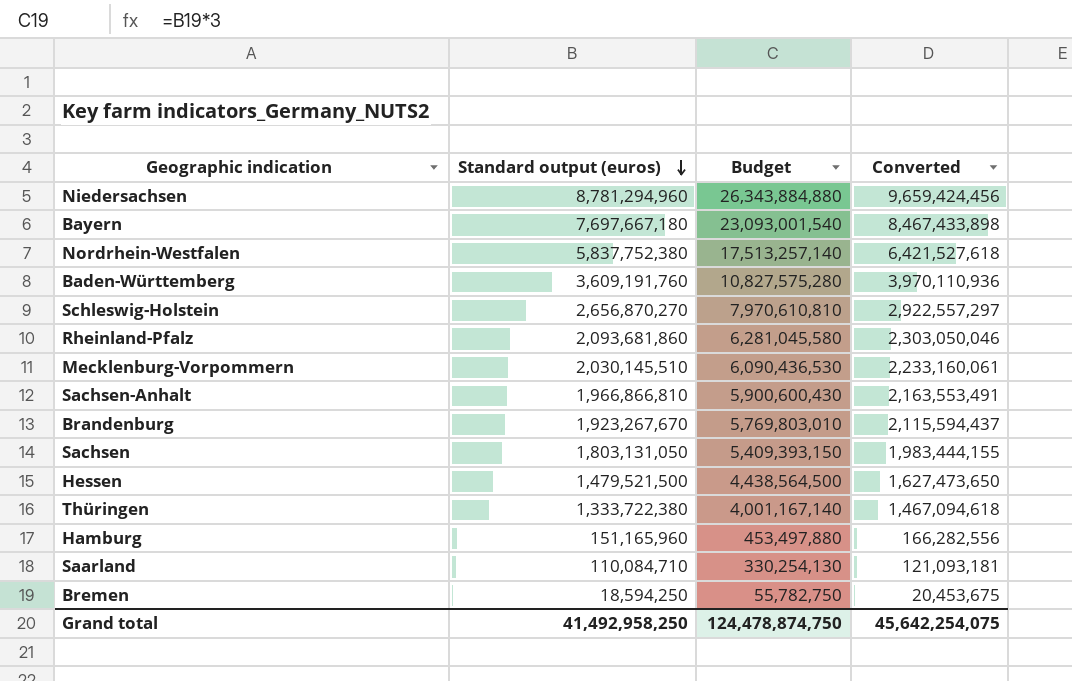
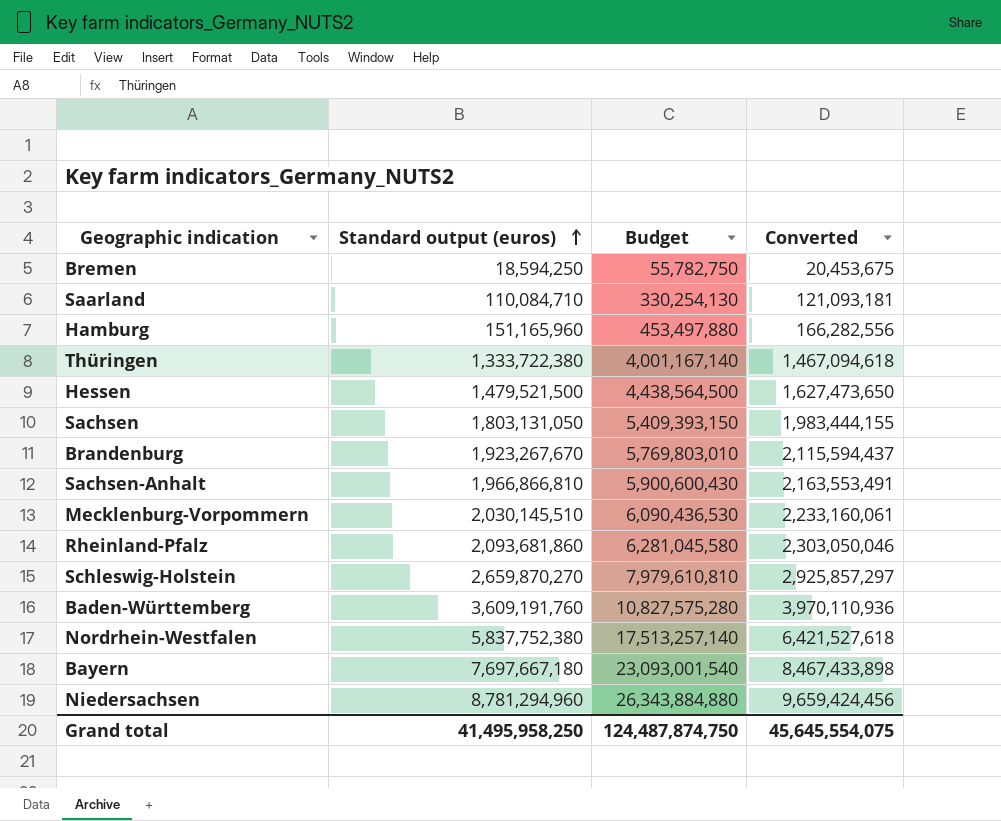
row order: Standard output (euros) descending -> Standard output (euros) ascending
Schleswig-Holstein | Standard output (euros): 2,656,870,270 -> 2,659,870,270
Schleswig-Holstein | Budget: 7,970,610,810 -> 7,979,610,810
Schleswig-Holstein | Converted: 2,922,557,297 -> 2,925,857,297
Grand total | Standard output (euros): 41,492,958,250 -> 41,495,958,250
Grand total | Budget: 124,478,874,750 -> 124,487,874,750
Grand total | Converted: 45,642,254,075 -> 45,645,554,075

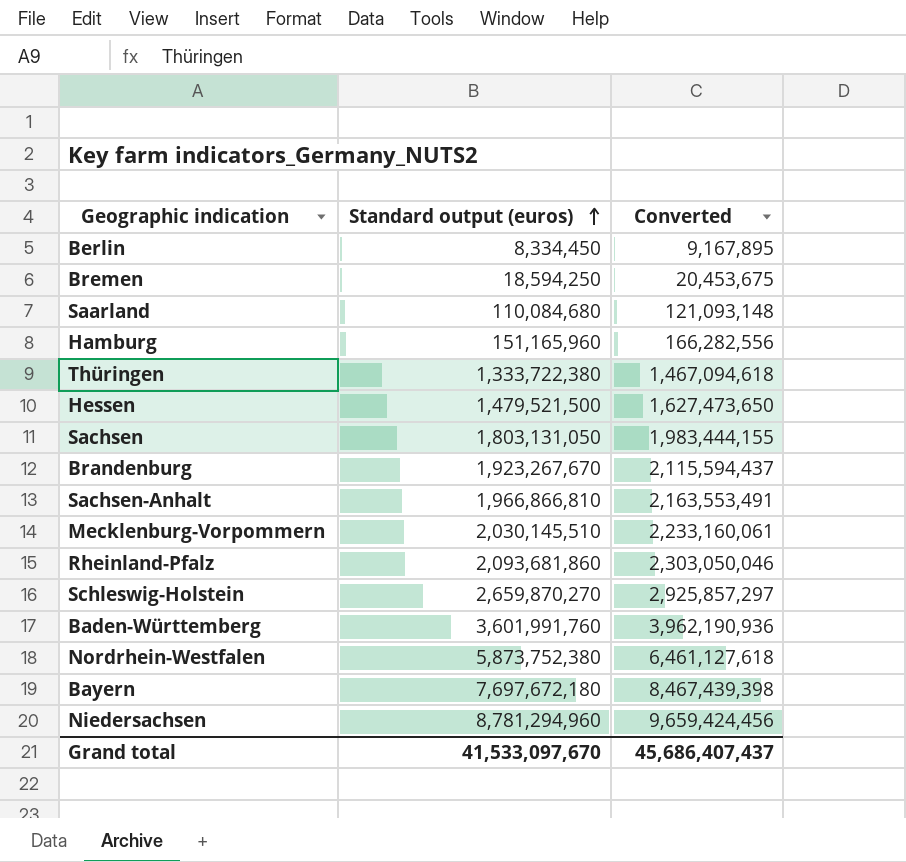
column Budget | formula: [Standard output (euros)] * 3 -> none
row Berlin: none -> 8,334,450 | 9,167,895
Saarland | Standard output (euros): 110,084,710 -> 110,084,680
Saarland | Converted: 121,093,181 -> 121,093,148
Baden-Württemberg | Standard output (euros): 3,609,191,760 -> 3,601,991,760
Baden-Württemberg | Converted: 3,970,110,936 -> 3,962,190,936
Nordrhein-Westfalen | Standard output (euros): 5,837,752,380 -> 5,873,752,380
Nordrhein-Westfalen | Converted: 6,421,527,618 -> 6,461,127,618
Bayern | Standard output (euros): 7,697,667,180 -> 7,697,672,180
Bayern | Converted: 8,467,433,898 -> 8,467,439,398
Grand total | Standard output (euros): 41,495,958,250 -> 41,533,097,670
Grand total | Converted: 45,645,554,075 -> 45,686,407,437

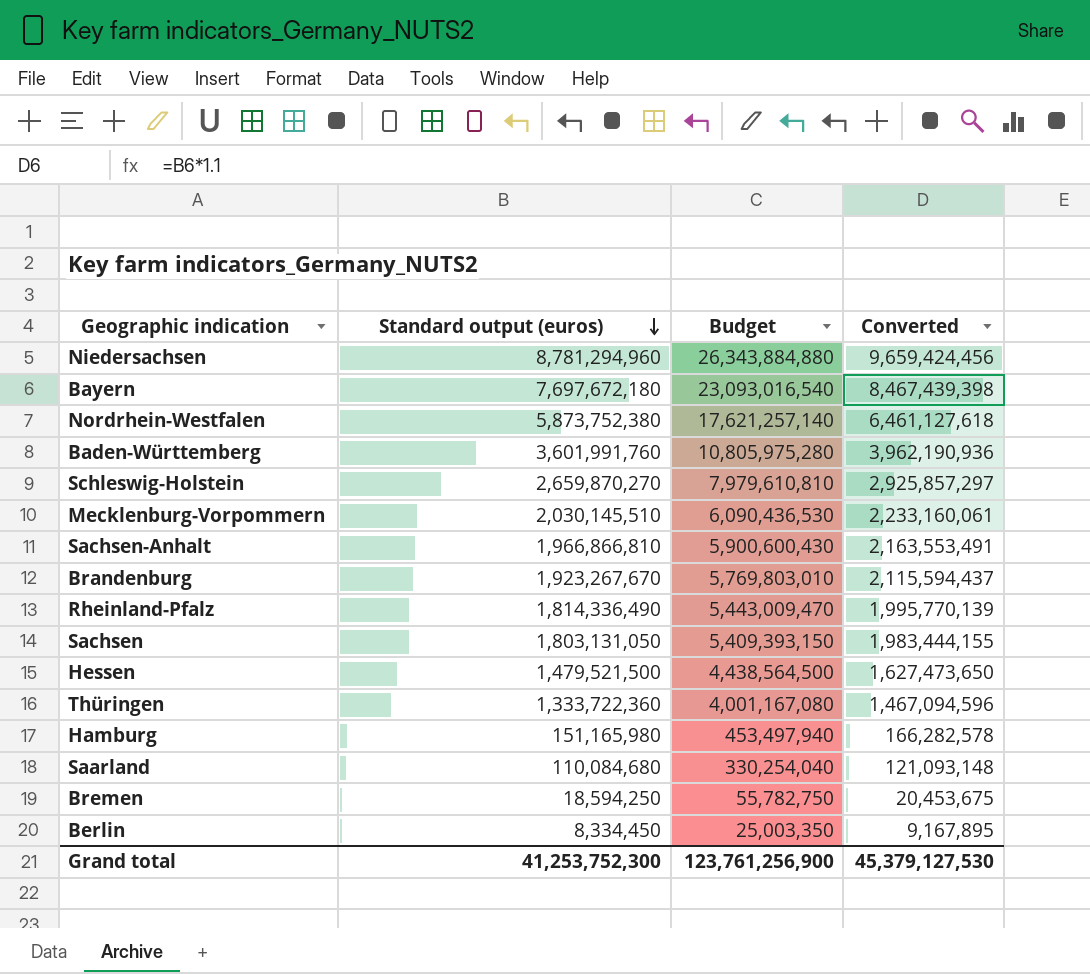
row order: Standard output (euros) ascending -> Standard output (euros) descending
column Budget | formula: none -> [Standard output (euros)] * 3
Rheinland-Pfalz | Standard output (euros): 2,093,681,860 -> 1,814,336,490
Rheinland-Pfalz | Converted: 2,303,050,046 -> 1,995,770,139
Thüringen | Standard output (euros): 1,333,722,380 -> 1,333,722,360
Thüringen | Converted: 1,467,094,618 -> 1,467,094,596
Hamburg | Standard output (euros): 151,165,960 -> 151,165,980
Hamburg | Converted: 166,282,556 -> 166,282,578
Grand total | Standard output (euros): 41,533,097,670 -> 41,253,752,300
Grand total | Converted: 45,686,407,437 -> 45,379,127,530

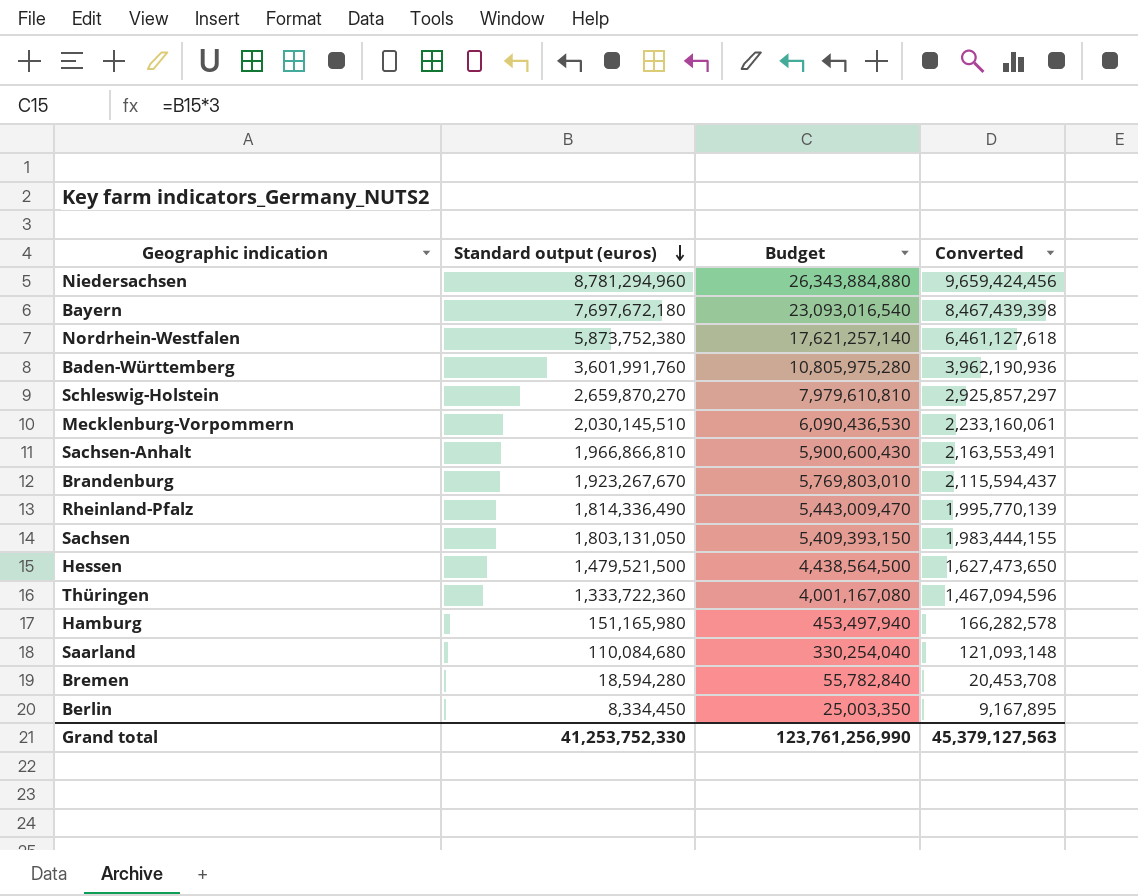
Bremen | Standard output (euros): 18,594,250 -> 18,594,280
Bremen | Budget: 55,782,750 -> 55,782,840
Bremen | Converted: 20,453,675 -> 20,453,708
Grand total | Standard output (euros): 41,253,752,300 -> 41,253,752,330
Grand total | Budget: 123,761,256,900 -> 123,761,256,990
Grand total | Converted: 45,379,127,530 -> 45,379,127,563

